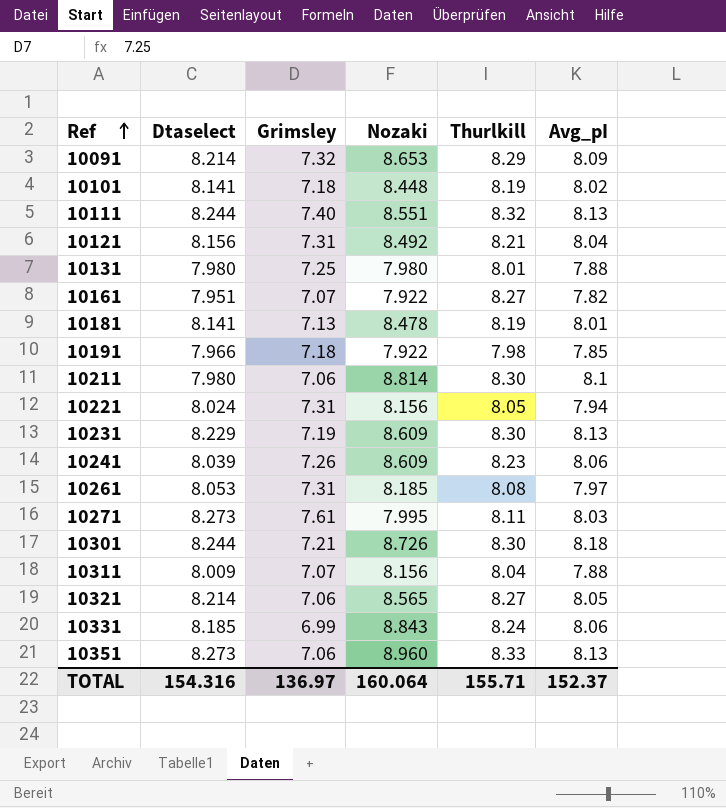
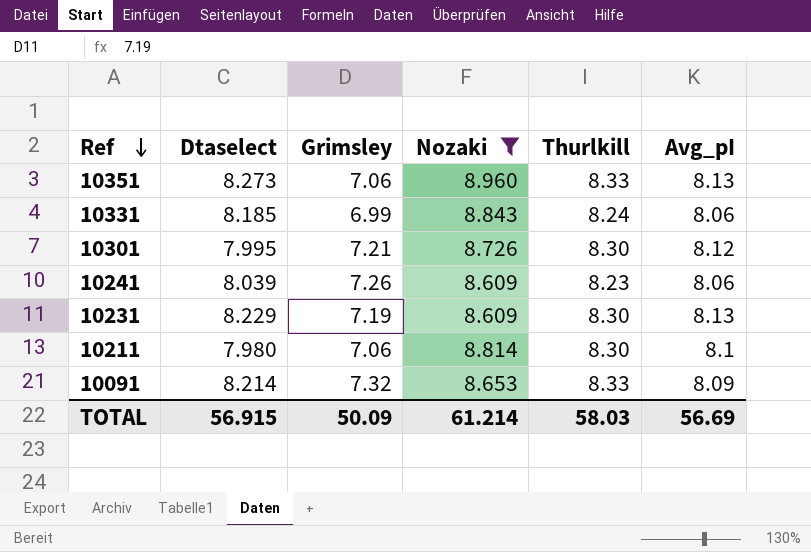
filter: none -> Nozaki >= 8.609
row order: Ref ascending -> Ref descending
10301 | Dtaselect: 8.244 -> 7.995
10301 | Avg_pI: 8.18 -> 8.12
10091 | Thurlkill: 8.29 -> 8.33
TOTAL | Dtaselect: 154.316 -> 56.915
TOTAL | Grimsley: 136.97 -> 50.09
TOTAL | Nozaki: 160.064 -> 61.214
TOTAL | Thurlkill: 155.71 -> 58.03
TOTAL | Avg_pI: 152.37 -> 56.69

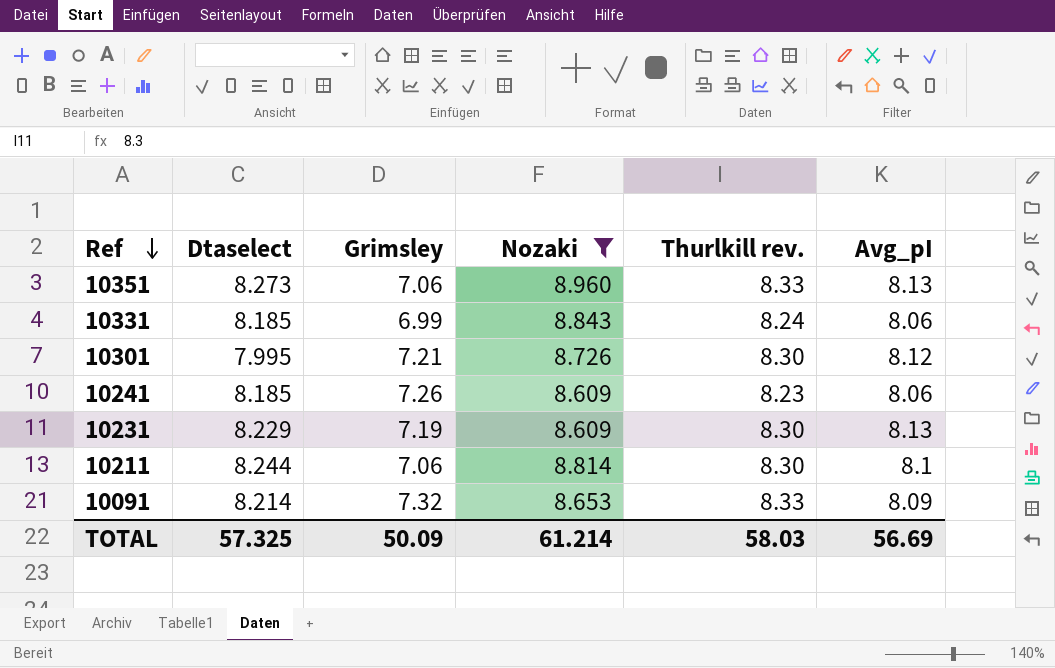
column name: Thurlkill -> Thurlkill rev.
10241 | Dtaselect: 8.039 -> 8.185
10211 | Dtaselect: 7.980 -> 8.244
TOTAL | Dtaselect: 56.915 -> 57.325

